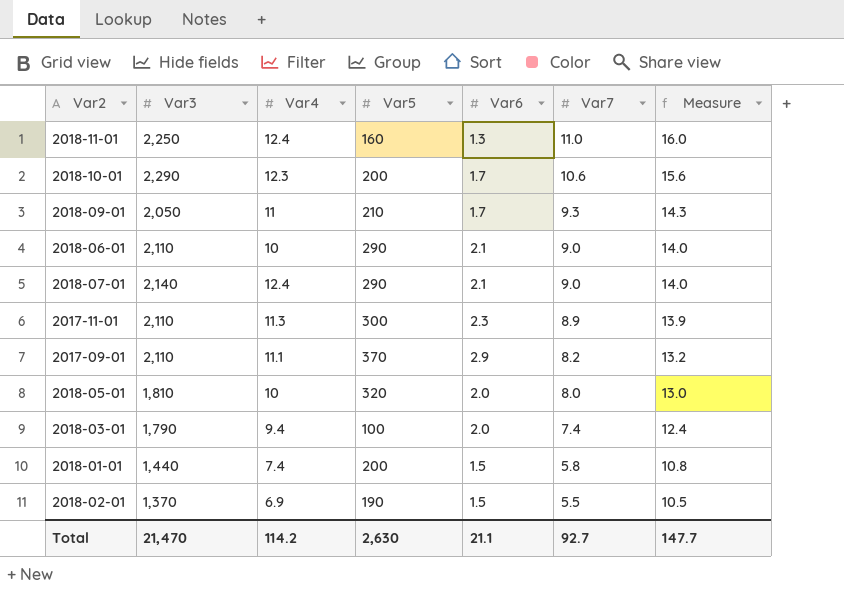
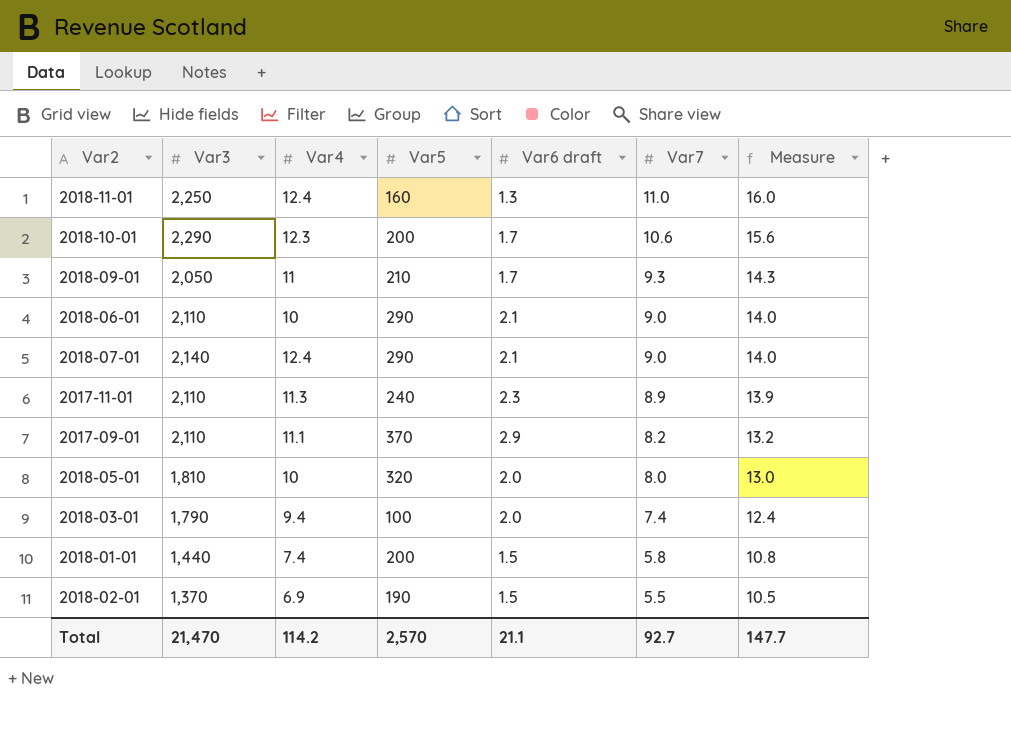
column name: Var6 -> Var6 draft
2017-11-01 | Var5: 300 -> 240
Total | Var5: 2,630 -> 2,570

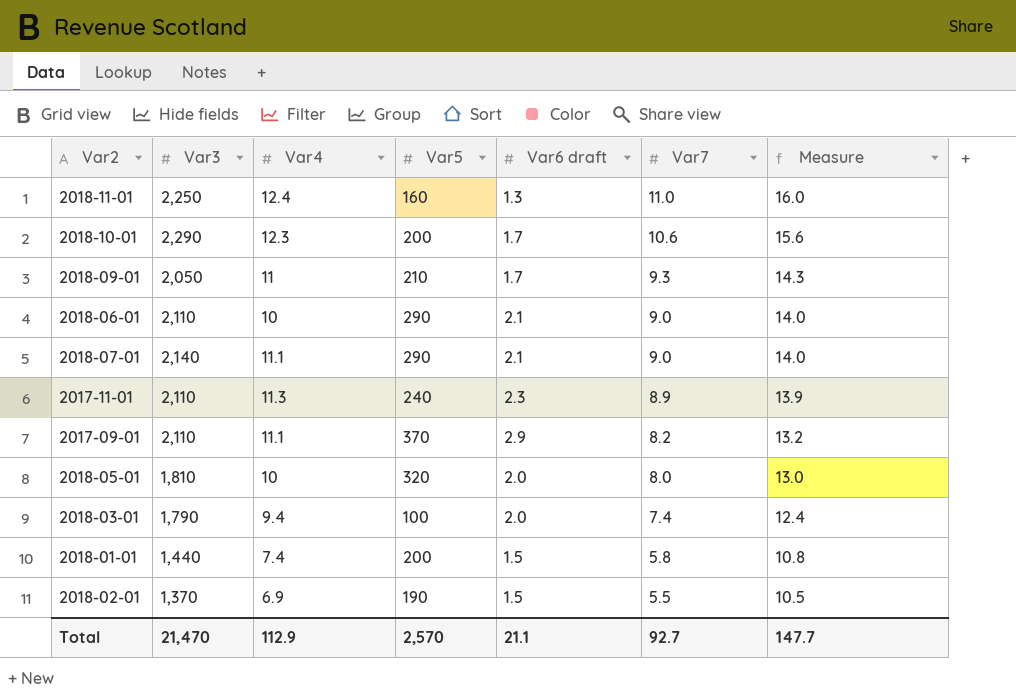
2018-07-01 | Var4: 12.4 -> 11.1
Total | Var4: 114.2 -> 112.9

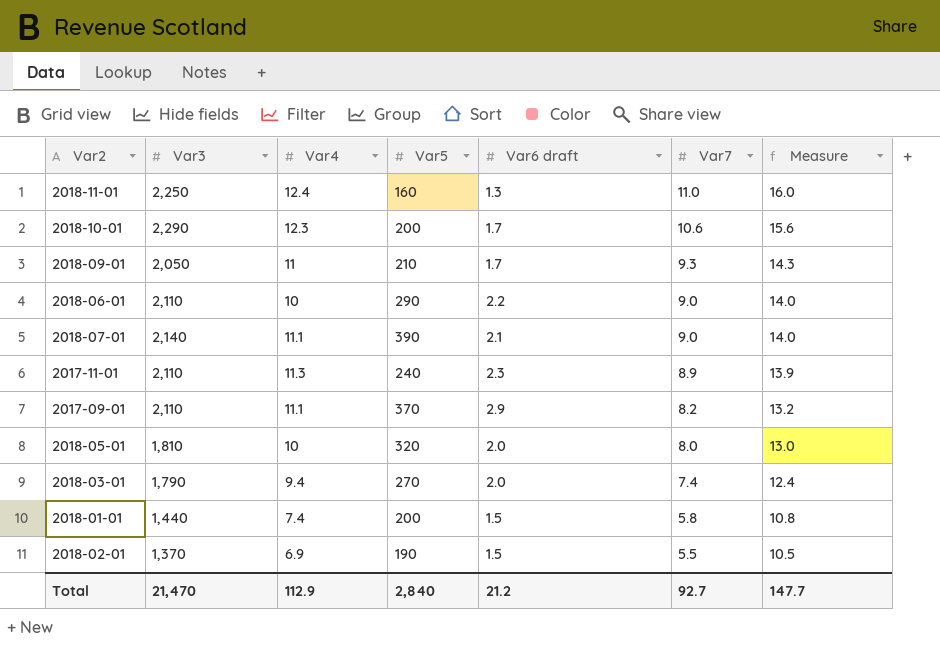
2018-06-01 | Var6 draft: 2.1 -> 2.2
2018-07-01 | Var5: 290 -> 390
2018-03-01 | Var5: 100 -> 270
Total | Var5: 2,570 -> 2,840
Total | Var6 draft: 21.1 -> 21.2

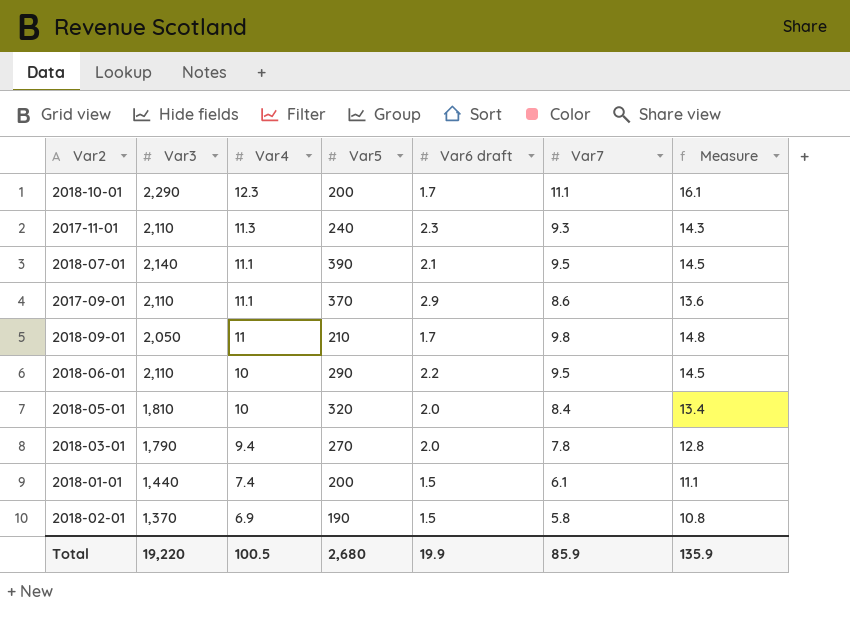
row order: Var7 descending -> Var4 descending
row 2018-11-01: 2,250 | 12.4 | 160 | 1.3 | 11.0 | 16.0 -> none
2018-10-01 | Var7: 10.6 -> 11.1
2018-10-01 | Measure: 15.6 -> 16.1
2017-11-01 | Var7: 8.9 -> 9.3
2017-11-01 | Measure: 13.9 -> 14.3
2018-07-01 | Var7: 9.0 -> 9.5
2018-07-01 | Measure: 14.0 -> 14.5
2017-09-01 | Var7: 8.2 -> 8.6
2017-09-01 | Measure: 13.2 -> 13.6
2018-09-01 | Var7: 9.3 -> 9.8
2018-09-01 | Measure: 14.3 -> 14.8
2018-06-01 | Var7: 9.0 -> 9.5
2018-06-01 | Measure: 14.0 -> 14.5
2018-05-01 | Var7: 8.0 -> 8.4
2018-05-01 | Measure: 13.0 -> 13.4
2018-03-01 | Var7: 7.4 -> 7.8
2018-03-01 | Measure: 12.4 -> 12.8
2018-01-01 | Var7: 5.8 -> 6.1
2018-01-01 | Measure: 10.8 -> 11.1
2018-02-01 | Var7: 5.5 -> 5.8
2018-02-01 | Measure: 10.5 -> 10.8
Total | Var3: 21,470 -> 19,220
Total | Var4: 112.9 -> 100.5
Total | Var5: 2,840 -> 2,680
Total | Var6 draft: 21.2 -> 19.9
Total | Var7: 92.7 -> 85.9
Total | Measure: 147.7 -> 135.9

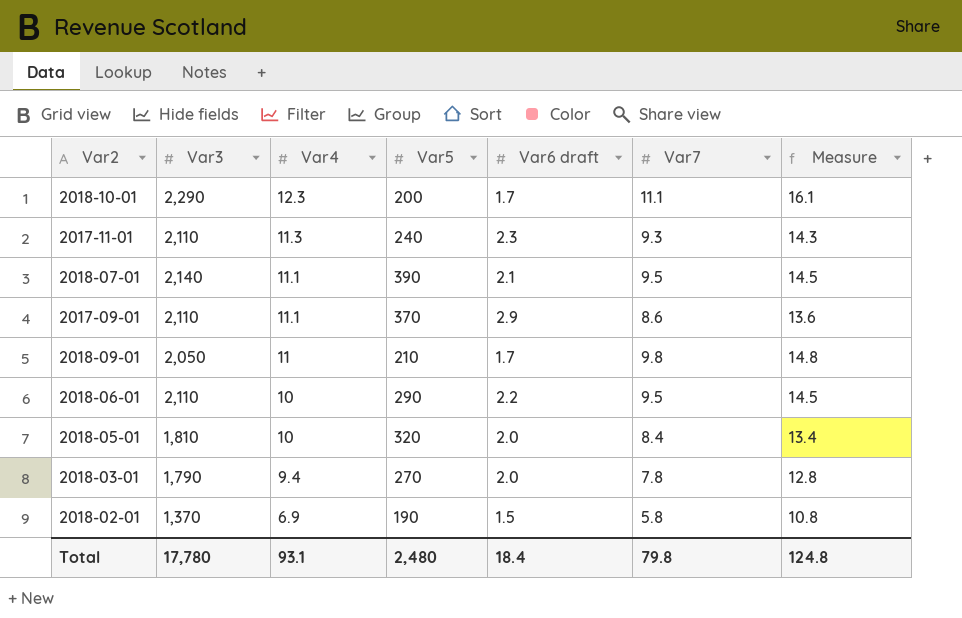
row 2018-01-01: 1,440 | 7.4 | 200 | 1.5 | 6.1 | 11.1 -> none
Total | Var3: 19,220 -> 17,780
Total | Var4: 100.5 -> 93.1
Total | Var5: 2,680 -> 2,480
Total | Var6 draft: 19.9 -> 18.4
Total | Var7: 85.9 -> 79.8
Total | Measure: 135.9 -> 124.8

